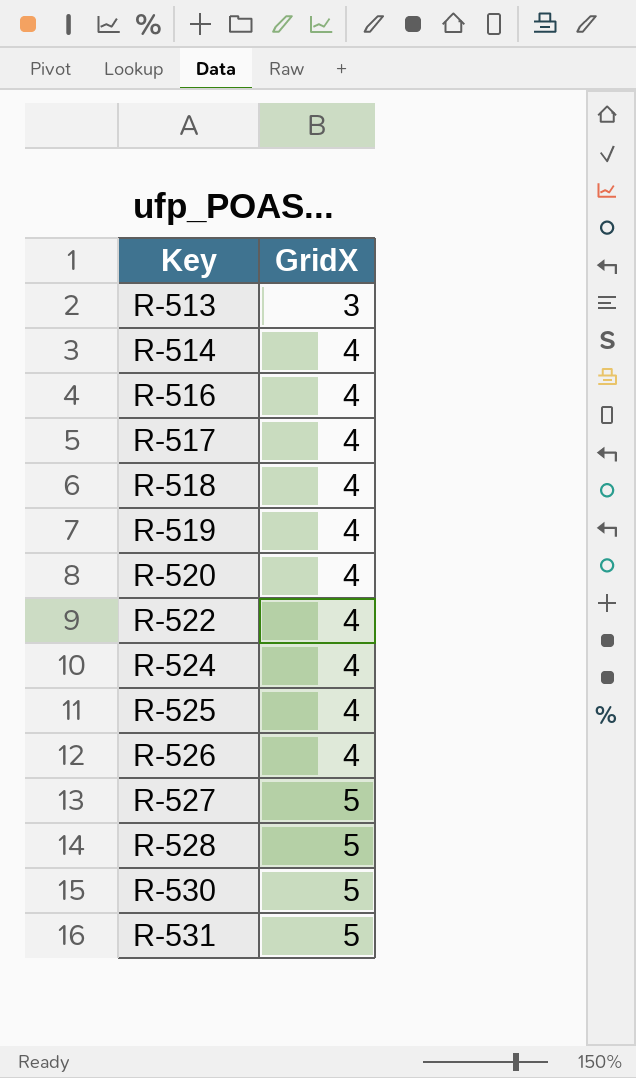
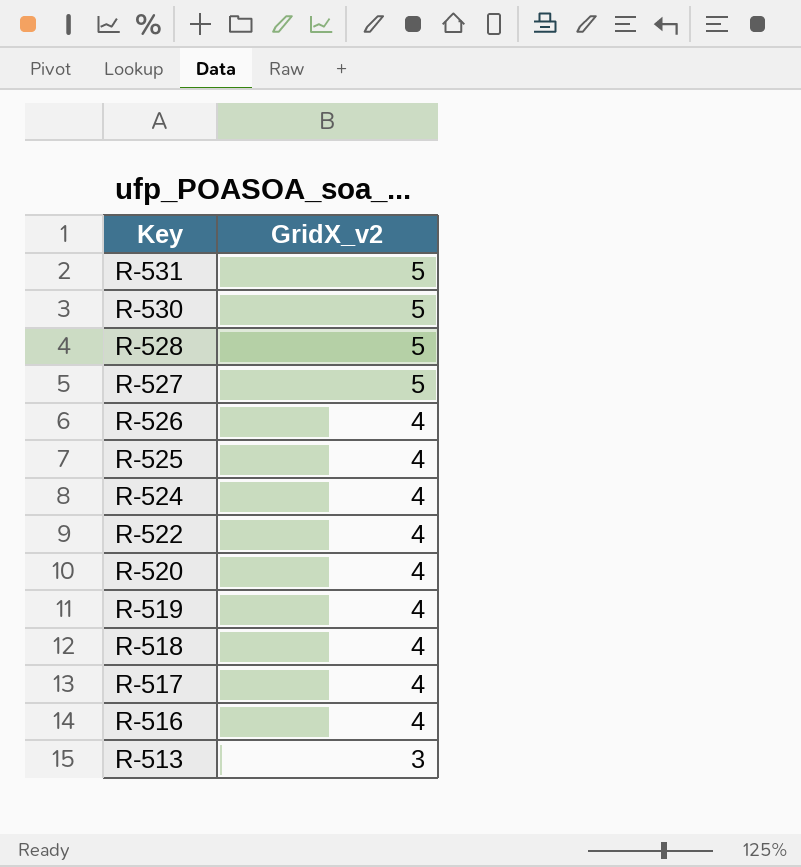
row order: Key ascending -> Key descending
column name: GridX -> GridX_v2
row R-514: 4 -> none

